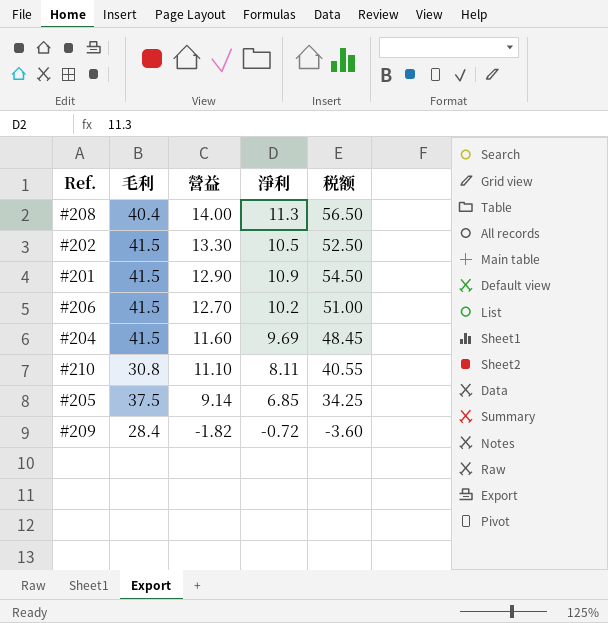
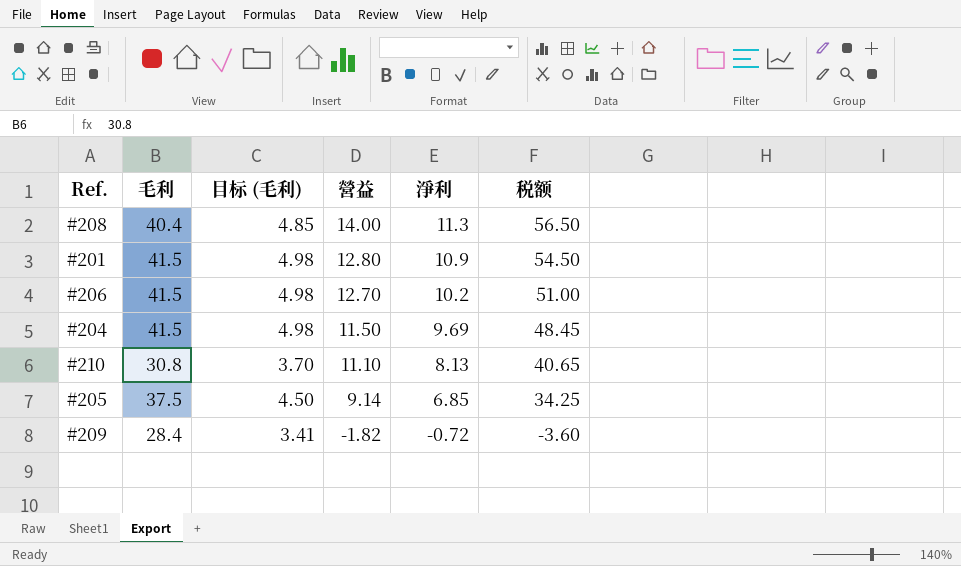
column 目标 (毛利) | formula: none -> [毛利] * 0.12
row #202: 41.5 | 13.30 | 10.5 | 52.50 -> none
#201 | 營益: 12.90 -> 12.80
#204 | 營益: 11.60 -> 11.50
#210 | 淨利: 8.11 -> 8.13
#210 | 税额: 40.55 -> 40.65

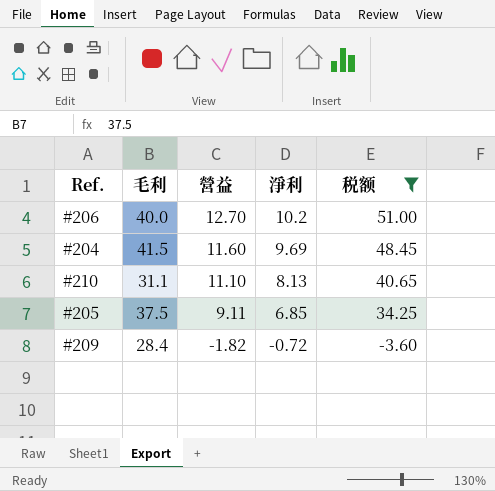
filter: none -> 税额 <= 51.00
column 目标 (毛利) | formula: [毛利] * 0.12 -> none
#206 | 毛利: 41.5 -> 40.0
#204 | 營益: 11.50 -> 11.60
#210 | 毛利: 30.8 -> 31.1
#205 | 營益: 9.14 -> 9.11

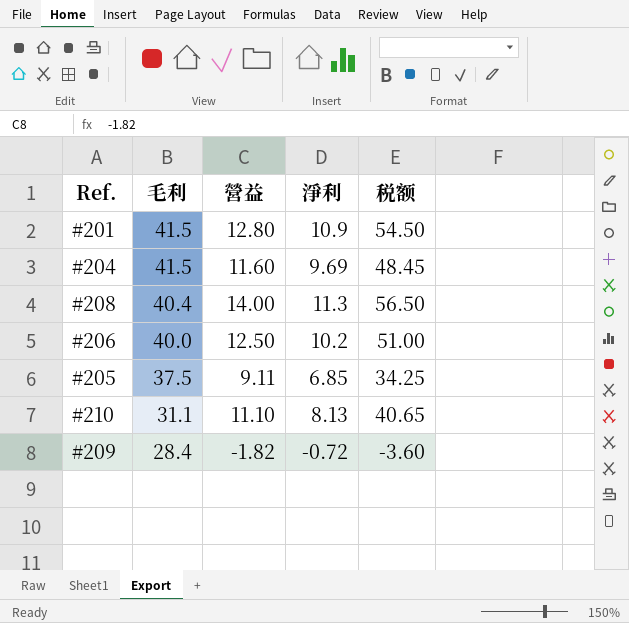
filter: 税额 <= 51.00 -> none
row order: 營益 descending -> 毛利 descending
#206 | 營益: 12.70 -> 12.50

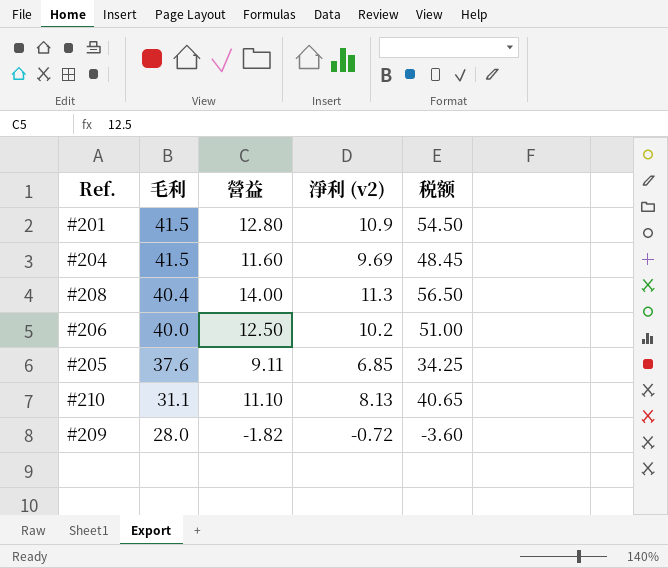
column name: 淨利 -> 淨利 (v2)
#205 | 毛利: 37.5 -> 37.6
#209 | 毛利: 28.4 -> 28.0

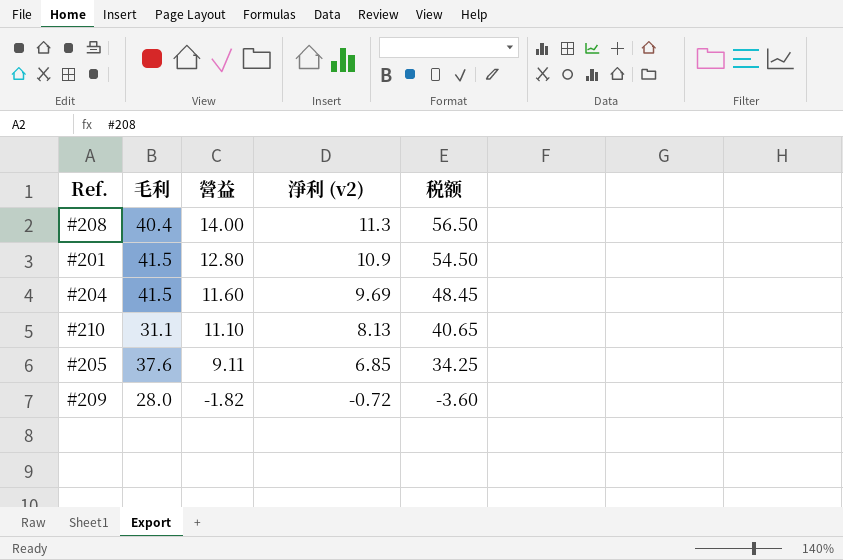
row order: 毛利 descending -> 營益 descending
row #206: 40.0 | 12.50 | 10.2 | 51.00 -> none

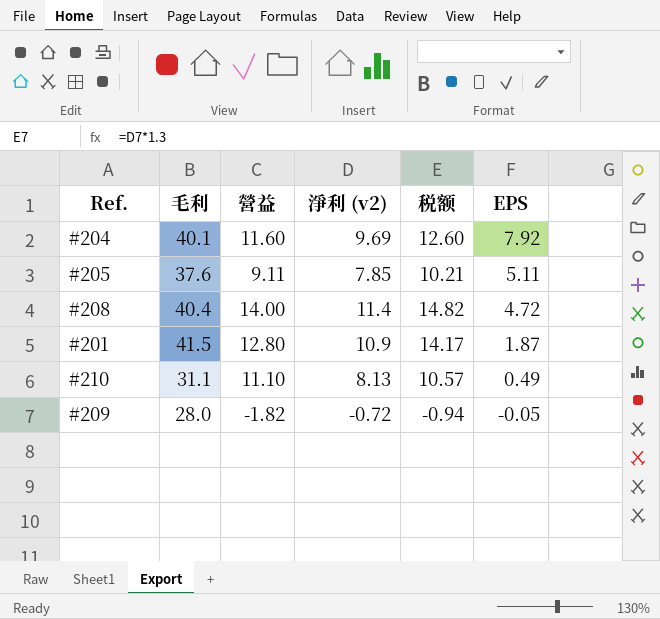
row order: 營益 descending -> EPS descending
column 税额 | formula: [淨利 (v2)] * 5 -> [淨利 (v2)] * 1.3
column EPS | position: none -> 6
#204 | 毛利: 41.5 -> 40.1
#205 | 淨利 (v2): 6.85 -> 7.85
#208 | 淨利 (v2): 11.3 -> 11.4

